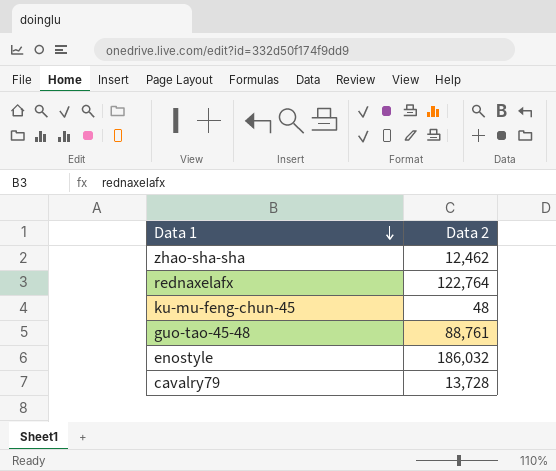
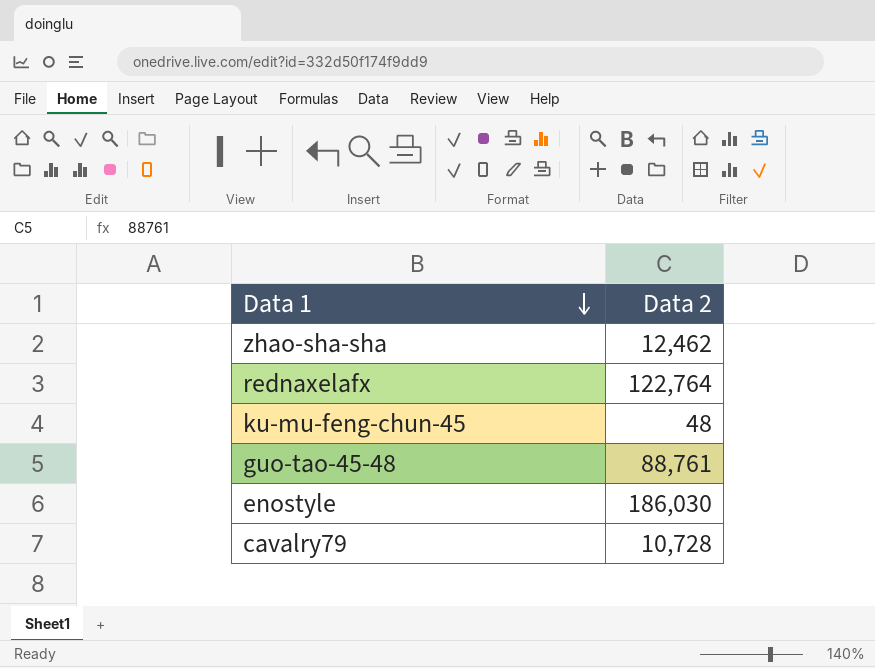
enostyle | Data 2: 186,032 -> 186,030
cavalry79 | Data 2: 13,728 -> 10,728

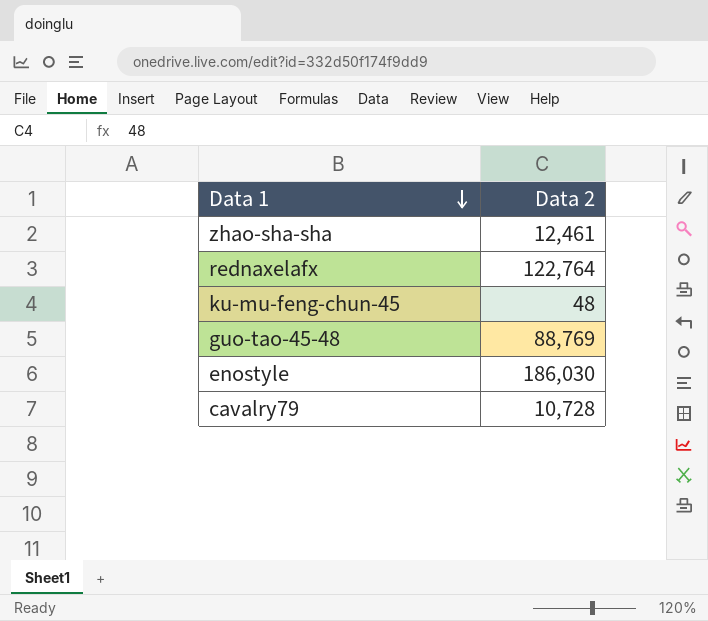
zhao-sha-sha | Data 2: 12,462 -> 12,461
guo-tao-45-48 | Data 2: 88,761 -> 88,769

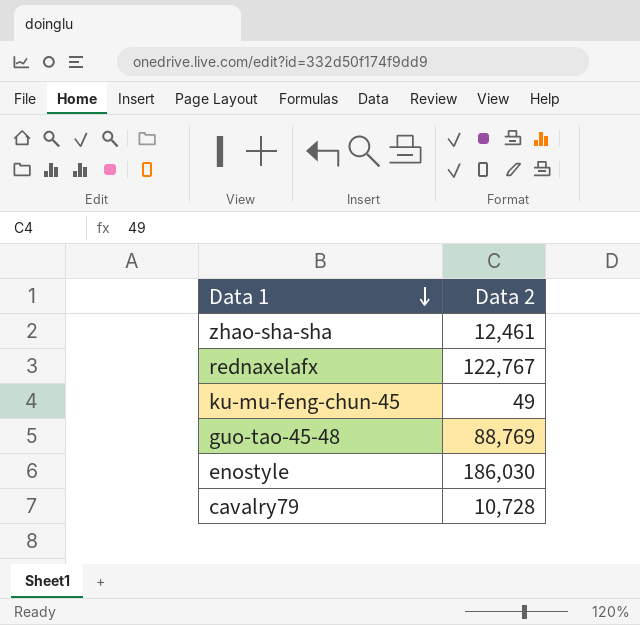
rednaxelafx | Data 2: 122,764 -> 122,767
ku-mu-feng-chun-45 | Data 2: 48 -> 49

